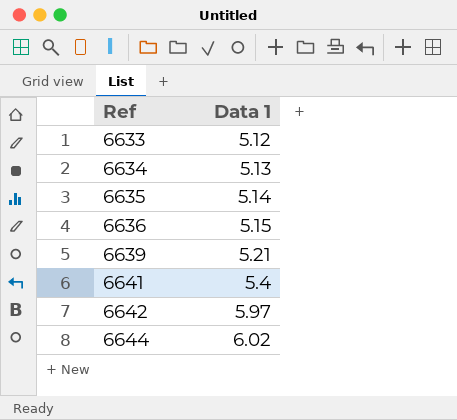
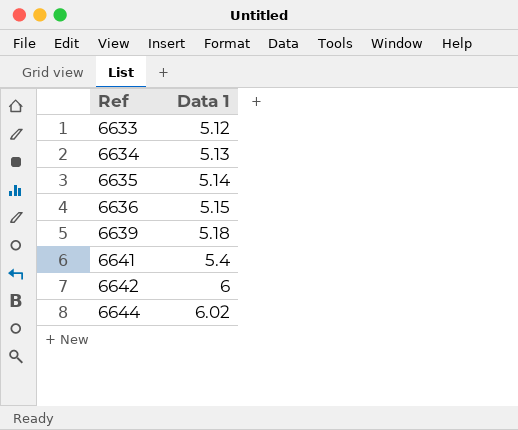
6639 | Data 1: 5.21 -> 5.18
6642 | Data 1: 5.97 -> 6

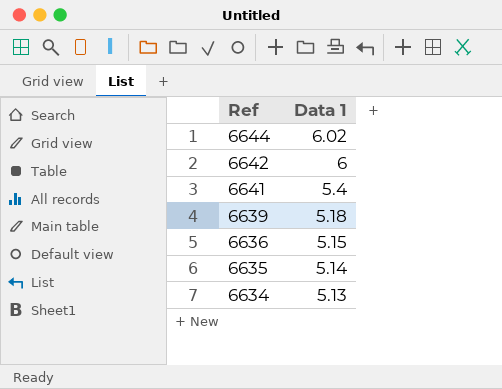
row order: Ref ascending -> Ref descending
row 6633: 5.12 -> none

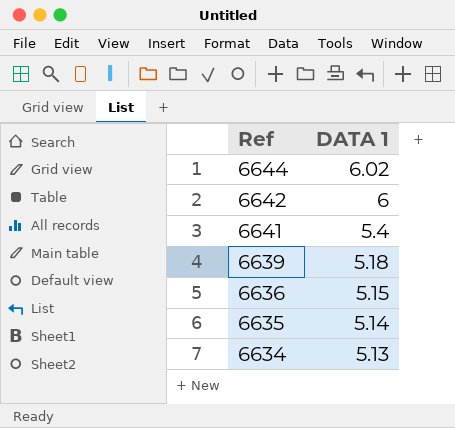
column name: Data 1 -> DATA 1

